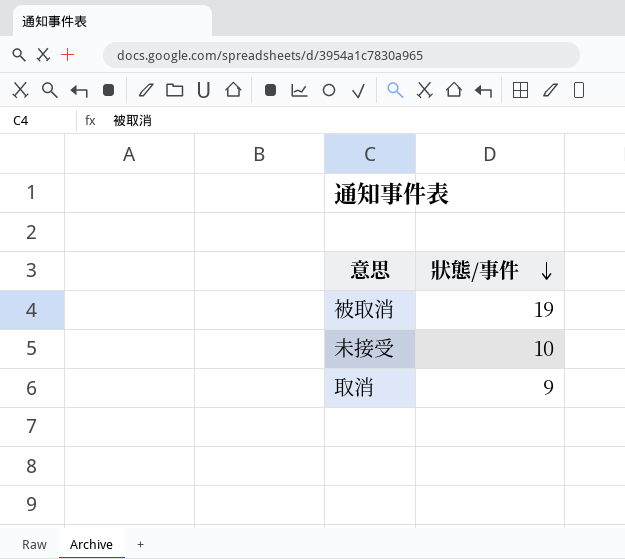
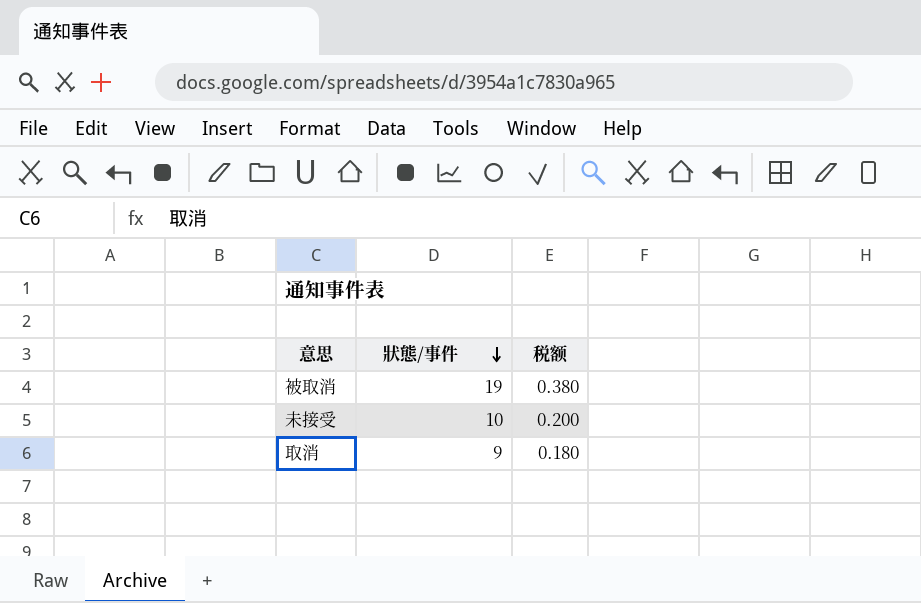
column 税额 | formula: none -> [狀態/事件] * 0.02

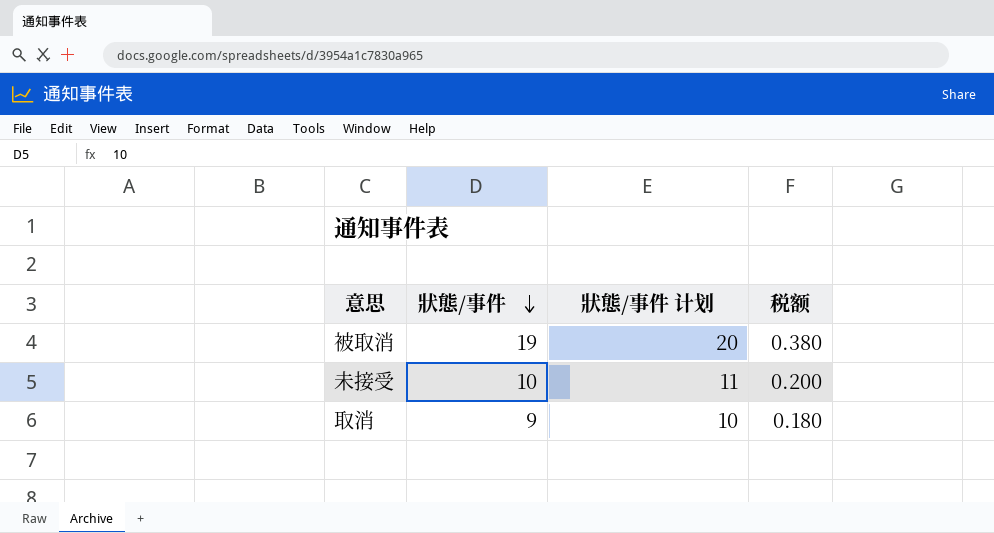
column 狀態/事件 计划 | formula: none -> [狀態/事件] + 1

